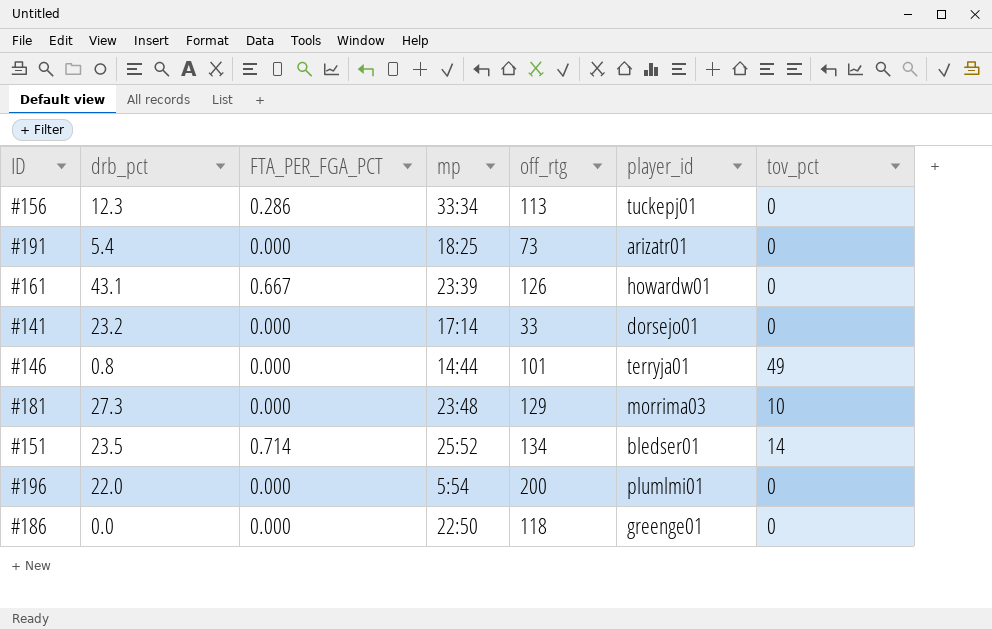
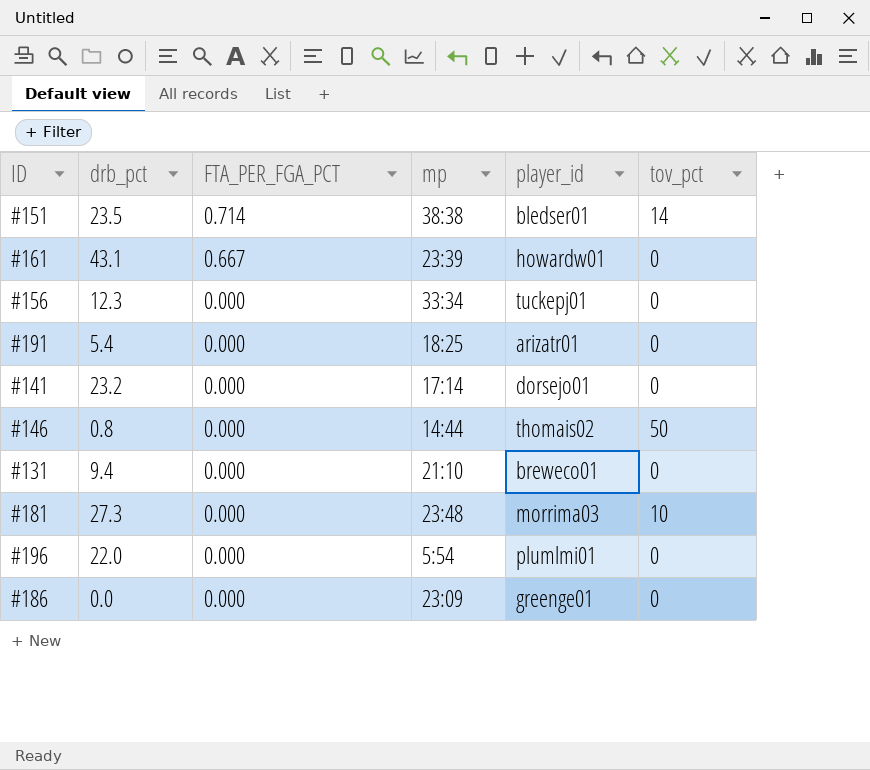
row order: none -> FTA_PER_FGA_PCT descending
column off_rtg | position: 5 -> none
#151 | mp: 25:52 -> 38:38
#156 | FTA_PER_FGA_PCT: 0.286 -> 0.000
#146 | player_id: terryja01 -> thomais02
#146 | tov_pct: 49 -> 50
row #131: none -> 9.4 | 0.000 | 21:10 | breweco01 | 0
#186 | mp: 22:50 -> 23:09

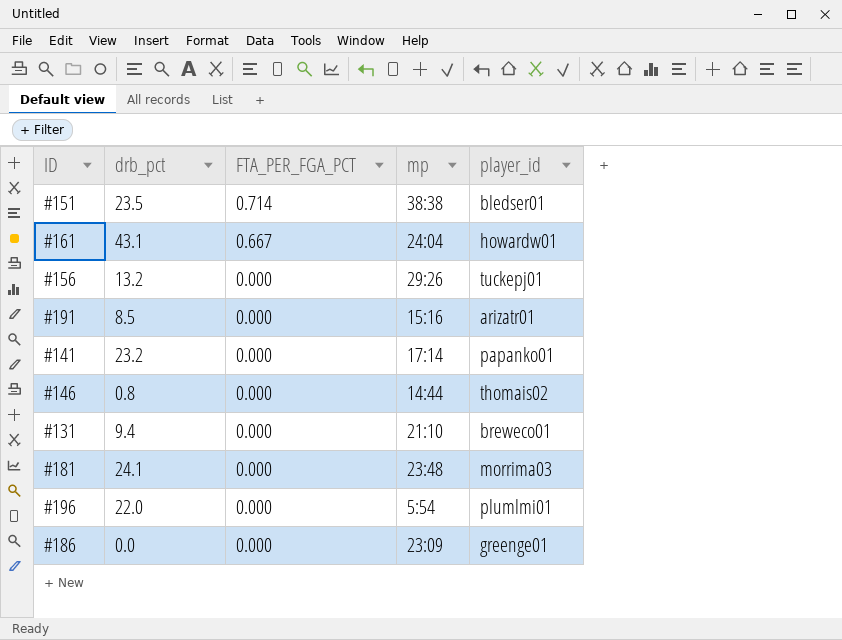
column tov_pct | position: 6 -> none
#161 | mp: 23:39 -> 24:04
#156 | drb_pct: 12.3 -> 13.2
#156 | mp: 33:34 -> 29:26
#191 | drb_pct: 5.4 -> 8.5
#191 | mp: 18:25 -> 15:16
#141 | player_id: dorsejo01 -> papanko01
#181 | drb_pct: 27.3 -> 24.1

